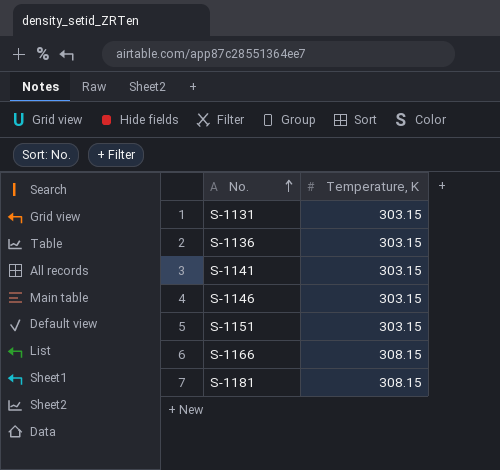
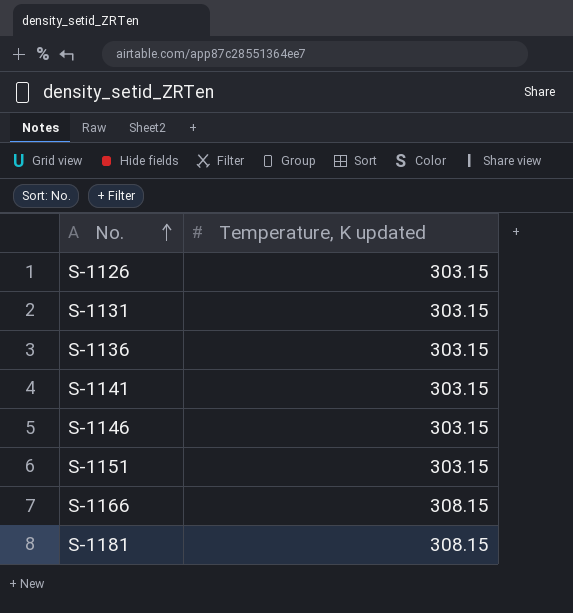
column name: Temperature, K -> Temperature, K updated
row S-1126: none -> 303.15

